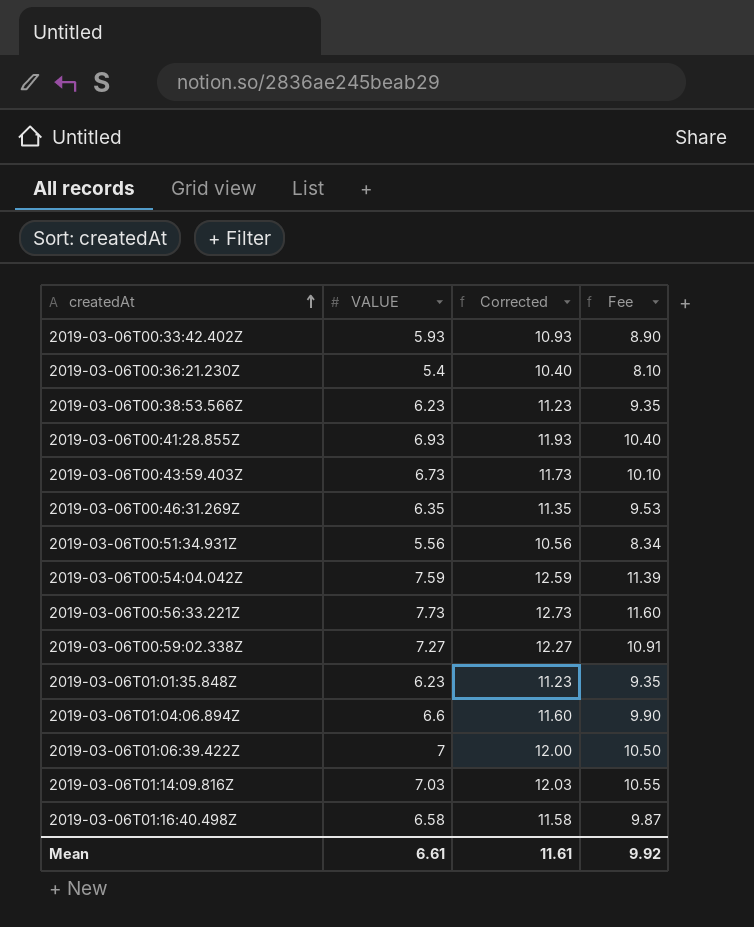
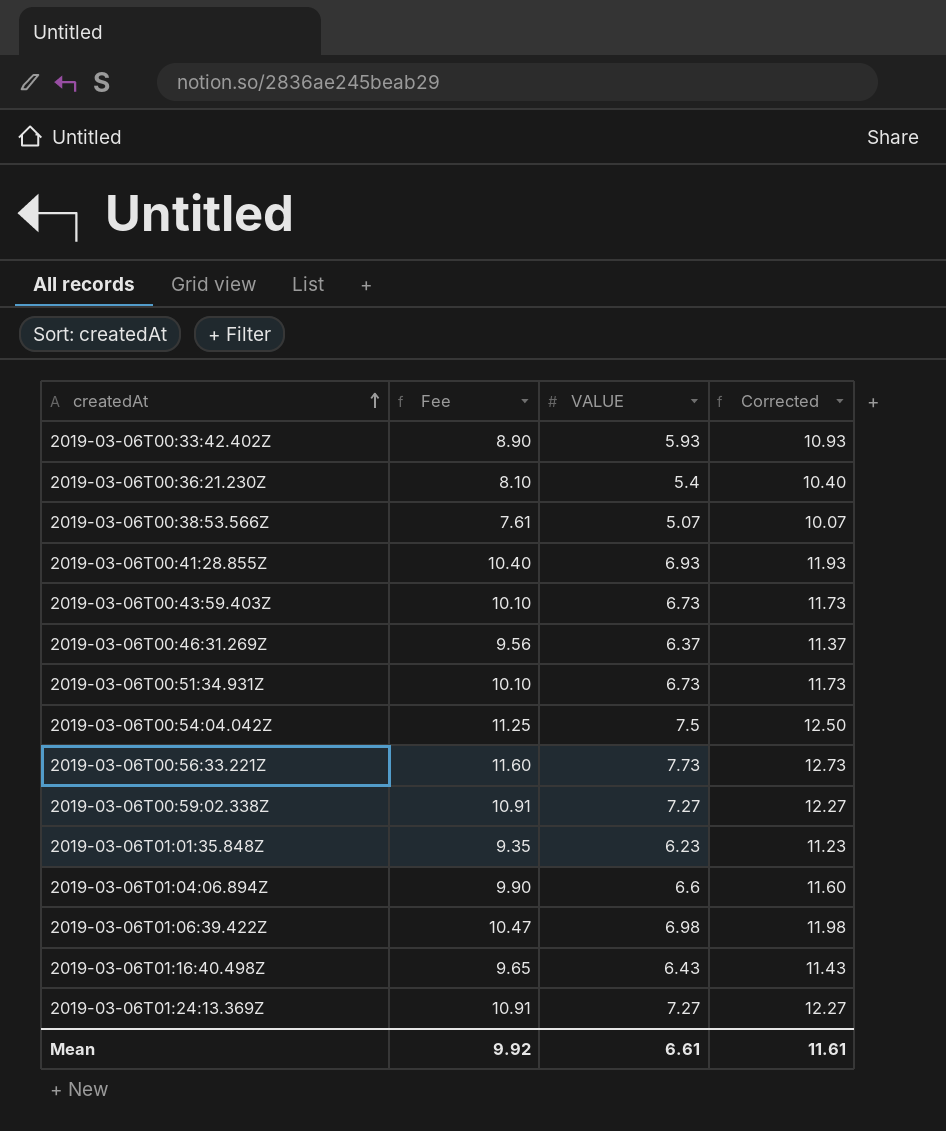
column Fee | position: 4 -> 2
row 2019-03-06T01:14:09.816Z: 7.03 | 12.03 | 10.55 -> none
2019-03-06T00:38:53.566Z | Fee: 9.35 -> 7.61
2019-03-06T00:38:53.566Z | VALUE: 6.23 -> 5.07
2019-03-06T00:38:53.566Z | Corrected: 11.23 -> 10.07
2019-03-06T00:46:31.269Z | Fee: 9.53 -> 9.56
2019-03-06T00:46:31.269Z | VALUE: 6.35 -> 6.37
2019-03-06T00:46:31.269Z | Corrected: 11.35 -> 11.37
2019-03-06T00:51:34.931Z | Fee: 8.34 -> 10.10
2019-03-06T00:51:34.931Z | VALUE: 5.56 -> 6.73
2019-03-06T00:51:34.931Z | Corrected: 10.56 -> 11.73
2019-03-06T00:54:04.042Z | Fee: 11.39 -> 11.25
2019-03-06T00:54:04.042Z | VALUE: 7.59 -> 7.5
2019-03-06T00:54:04.042Z | Corrected: 12.59 -> 12.50
2019-03-06T01:06:39.422Z | Fee: 10.50 -> 10.47
2019-03-06T01:06:39.422Z | VALUE: 7 -> 6.98
2019-03-06T01:06:39.422Z | Corrected: 12.00 -> 11.98
2019-03-06T01:16:40.498Z | Fee: 9.87 -> 9.65
2019-03-06T01:16:40.498Z | VALUE: 6.58 -> 6.43
2019-03-06T01:16:40.498Z | Corrected: 11.58 -> 11.43
row 2019-03-06T01:24:13.369Z: none -> 10.91 | 7.27 | 12.27

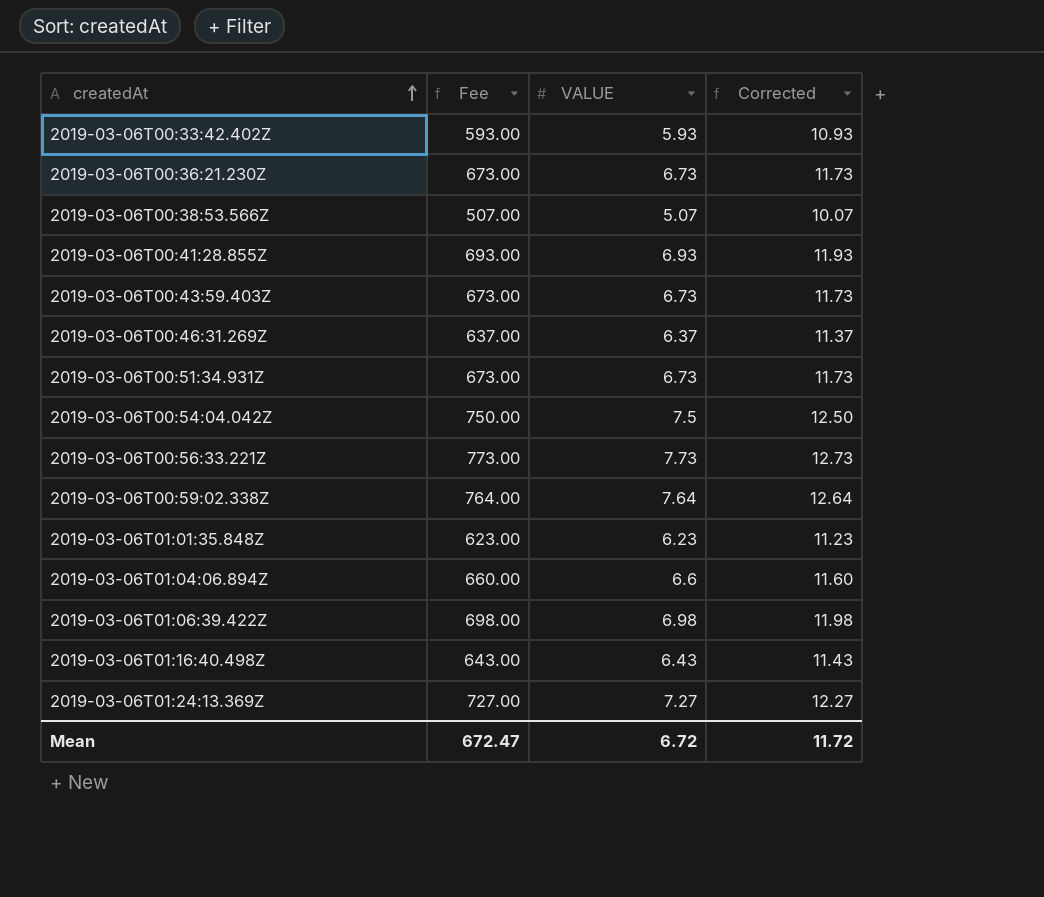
column Fee | formula: [VALUE] * 1.5 -> [VALUE] * 100
2019-03-06T00:36:21.230Z | VALUE: 5.4 -> 6.73
2019-03-06T00:36:21.230Z | Corrected: 10.40 -> 11.73
2019-03-06T00:59:02.338Z | VALUE: 7.27 -> 7.64
2019-03-06T00:59:02.338Z | Corrected: 12.27 -> 12.64
Mean | Fee: 9.92 -> 672.47
Mean | VALUE: 6.61 -> 6.72
Mean | Corrected: 11.61 -> 11.72

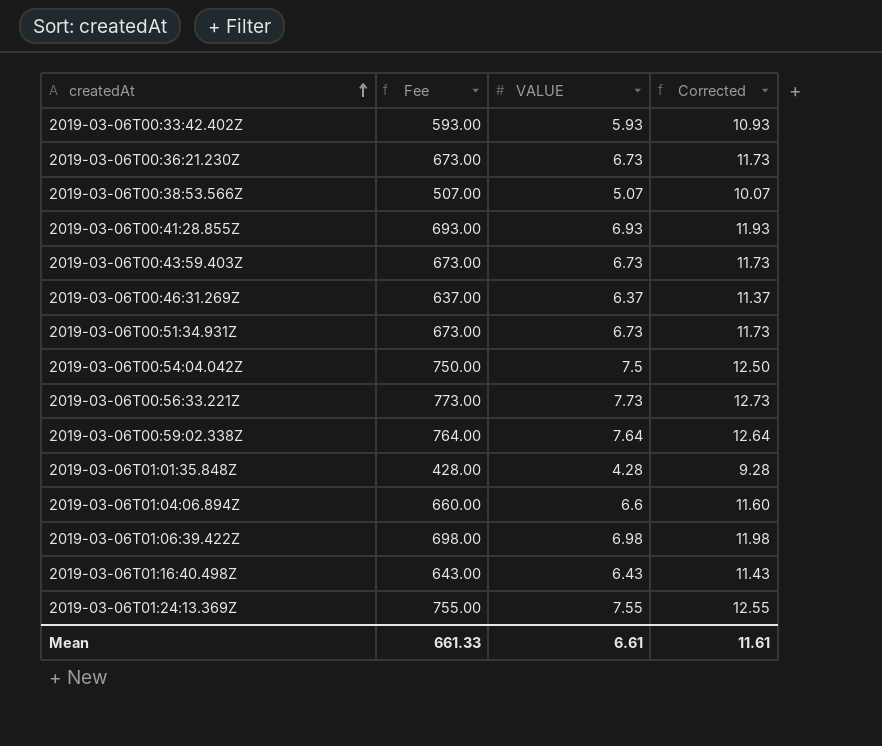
2019-03-06T01:01:35.848Z | Fee: 623.00 -> 428.00
2019-03-06T01:01:35.848Z | VALUE: 6.23 -> 4.28
2019-03-06T01:01:35.848Z | Corrected: 11.23 -> 9.28
2019-03-06T01:24:13.369Z | Fee: 727.00 -> 755.00
2019-03-06T01:24:13.369Z | VALUE: 7.27 -> 7.55
2019-03-06T01:24:13.369Z | Corrected: 12.27 -> 12.55
Mean | Fee: 672.47 -> 661.33
Mean | VALUE: 6.72 -> 6.61
Mean | Corrected: 11.72 -> 11.61

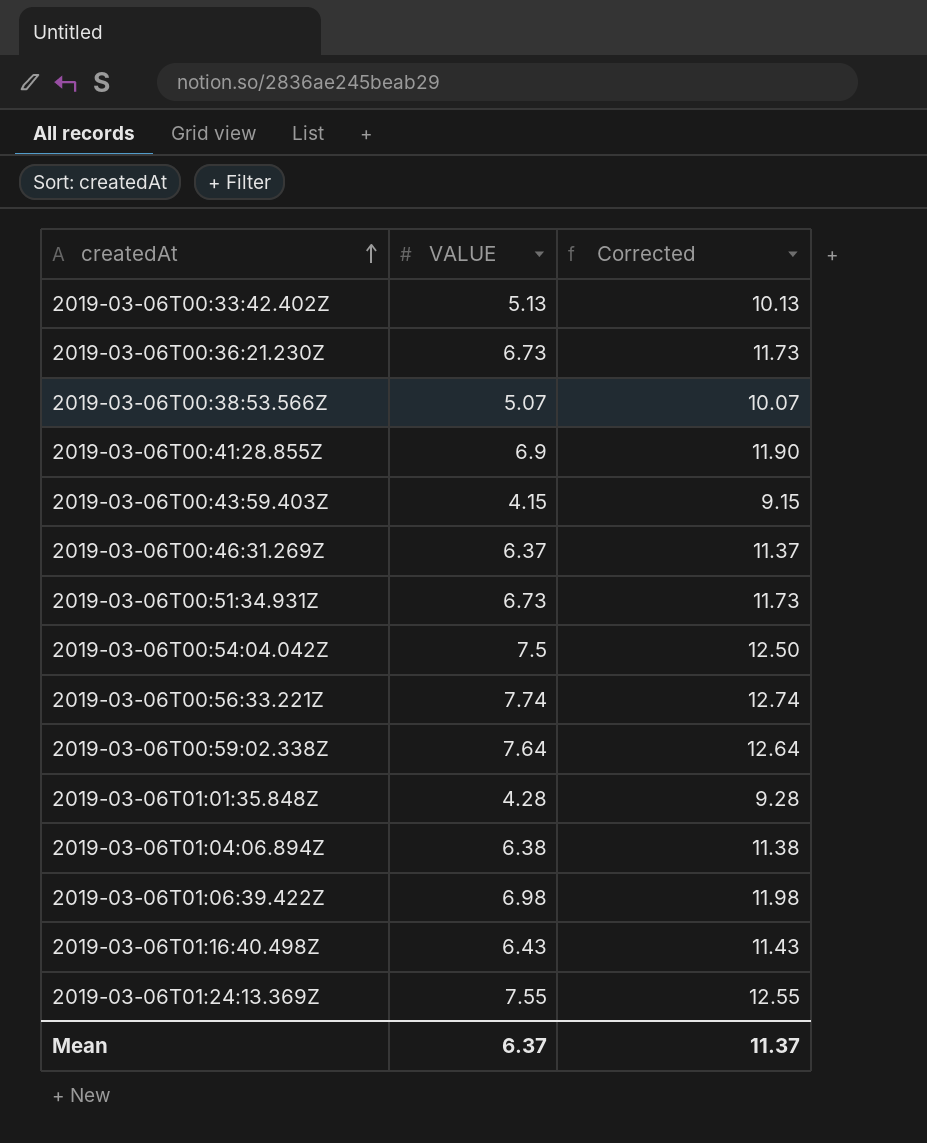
column Fee | formula: [VALUE] * 100 -> none
2019-03-06T00:33:42.402Z | VALUE: 5.93 -> 5.13
2019-03-06T00:33:42.402Z | Corrected: 10.93 -> 10.13
2019-03-06T00:41:28.855Z | VALUE: 6.93 -> 6.9
2019-03-06T00:41:28.855Z | Corrected: 11.93 -> 11.90
2019-03-06T00:43:59.403Z | VALUE: 6.73 -> 4.15
2019-03-06T00:43:59.403Z | Corrected: 11.73 -> 9.15
2019-03-06T00:56:33.221Z | VALUE: 7.73 -> 7.74
2019-03-06T00:56:33.221Z | Corrected: 12.73 -> 12.74
2019-03-06T01:04:06.894Z | VALUE: 6.6 -> 6.38
2019-03-06T01:04:06.894Z | Corrected: 11.60 -> 11.38
Mean | VALUE: 6.61 -> 6.37
Mean | Corrected: 11.61 -> 11.37

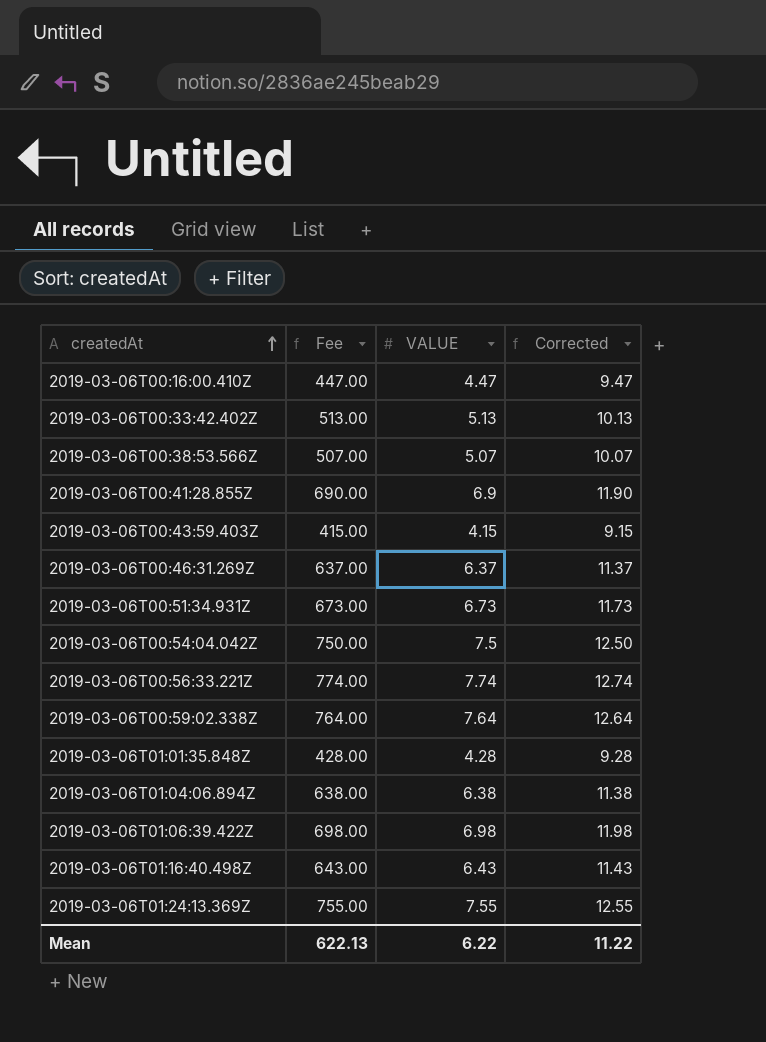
column Fee | formula: none -> [VALUE] * 100
row 2019-03-06T00:36:21.230Z: 6.73 | 11.73 -> none
row 2019-03-06T00:16:00.410Z: none -> 447.00 | 4.47 | 9.47
Mean | VALUE: 6.37 -> 6.22
Mean | Corrected: 11.37 -> 11.22

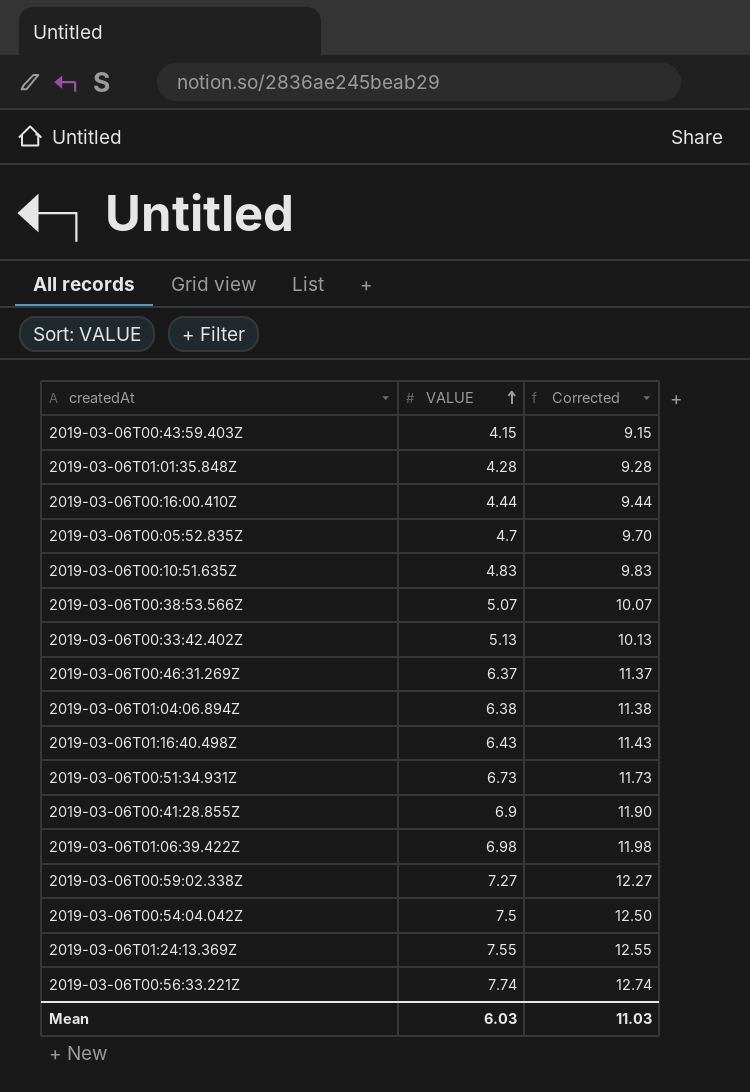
row order: createdAt ascending -> VALUE ascending
column Fee | formula: [VALUE] * 100 -> none
2019-03-06T00:16:00.410Z | VALUE: 4.47 -> 4.44
2019-03-06T00:16:00.410Z | Corrected: 9.47 -> 9.44
row 2019-03-06T00:05:52.835Z: none -> 4.7 | 9.70
row 2019-03-06T00:10:51.635Z: none -> 4.83 | 9.83
2019-03-06T00:59:02.338Z | VALUE: 7.64 -> 7.27
2019-03-06T00:59:02.338Z | Corrected: 12.64 -> 12.27
Mean | VALUE: 6.22 -> 6.03
Mean | Corrected: 11.22 -> 11.03

